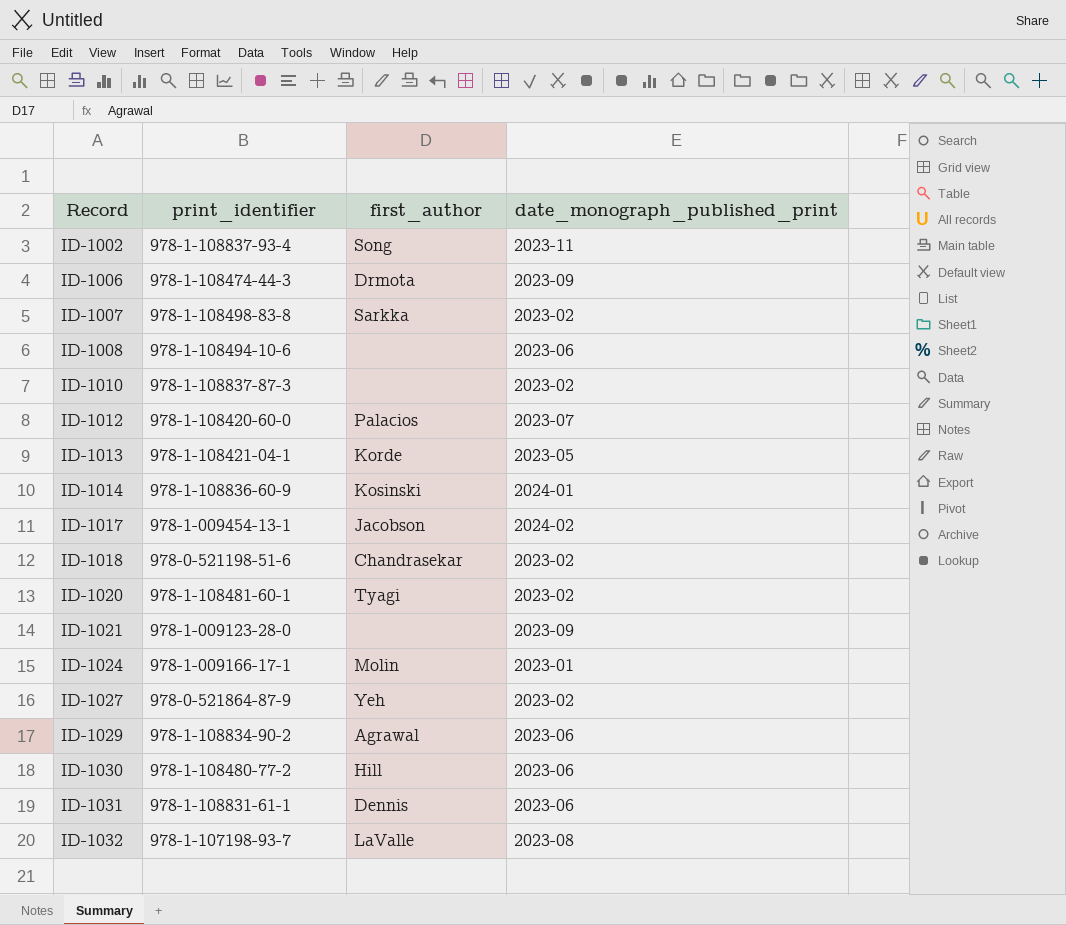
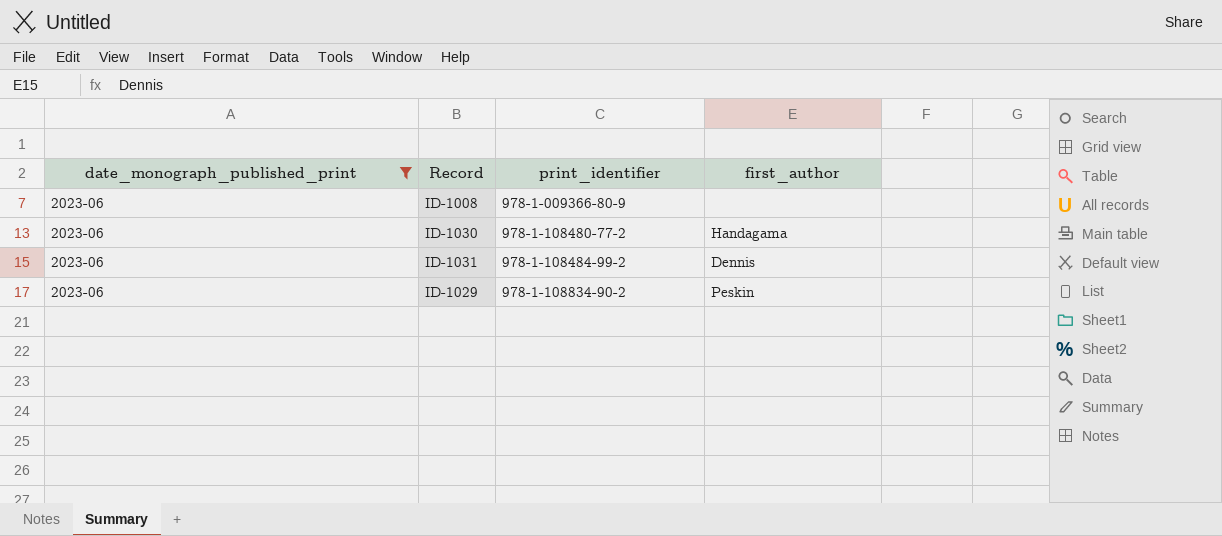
filter: none -> date_monograph_published_print = 2023-06
row order: Record ascending -> print_identifier ascending
column date_monograph_published_print | position: 4 -> 1
ID-1008 | print_identifier: 978-1-108494-10-6 -> 978-1-009366-80-9
ID-1030 | first_author: Hill -> Handagama
ID-1031 | print_identifier: 978-1-108831-61-1 -> 978-1-108484-99-2
ID-1029 | first_author: Agrawal -> Peskin

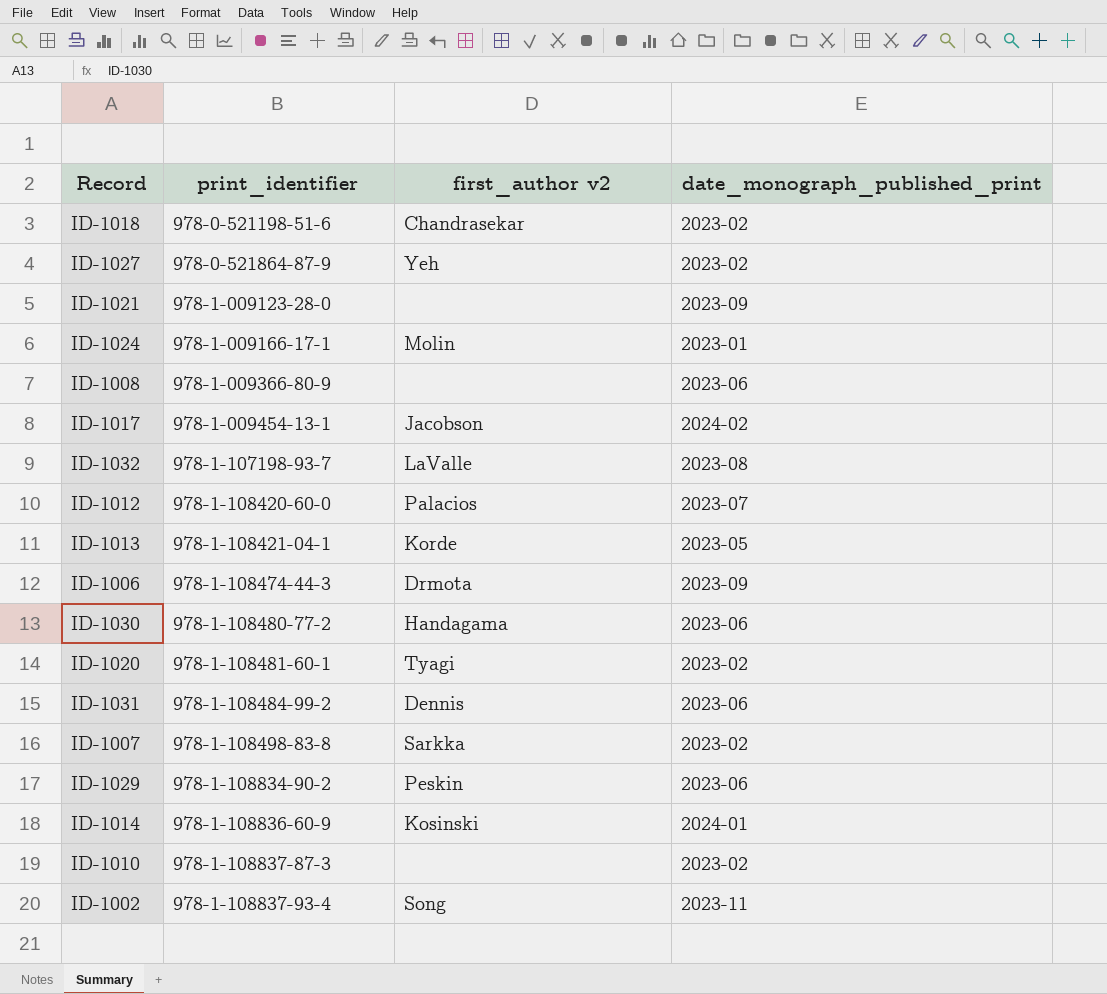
filter: date_monograph_published_print = 2023-06 -> none
column name: first_author -> first_author v2
column date_monograph_published_print | position: 1 -> 4

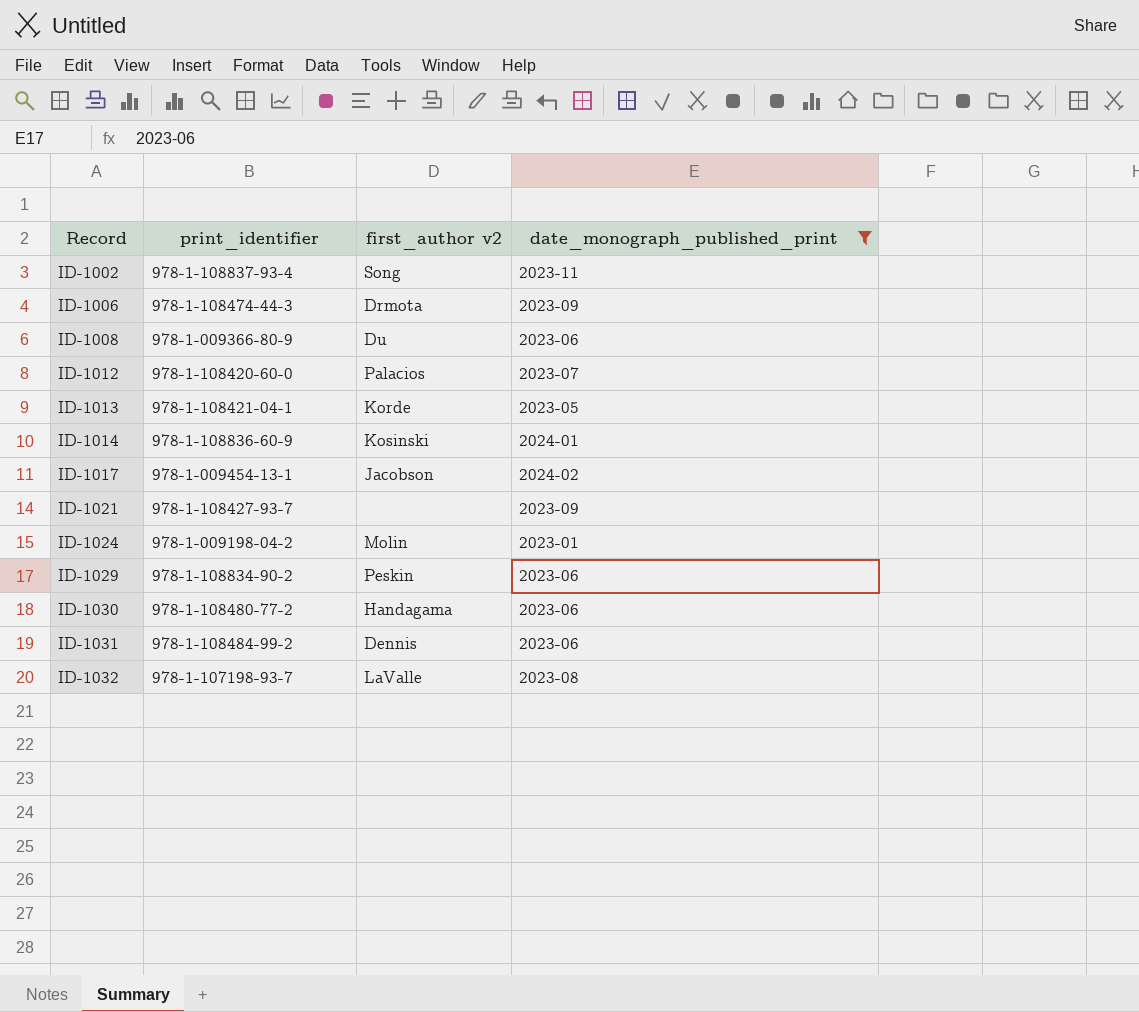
filter: none -> date_monograph_published_print != 2023-02
row order: print_identifier ascending -> Record ascending
ID-1008 | first_author v2: none -> Du
ID-1021 | print_identifier: 978-1-009123-28-0 -> 978-1-108427-93-7
ID-1024 | print_identifier: 978-1-009166-17-1 -> 978-1-009198-04-2

